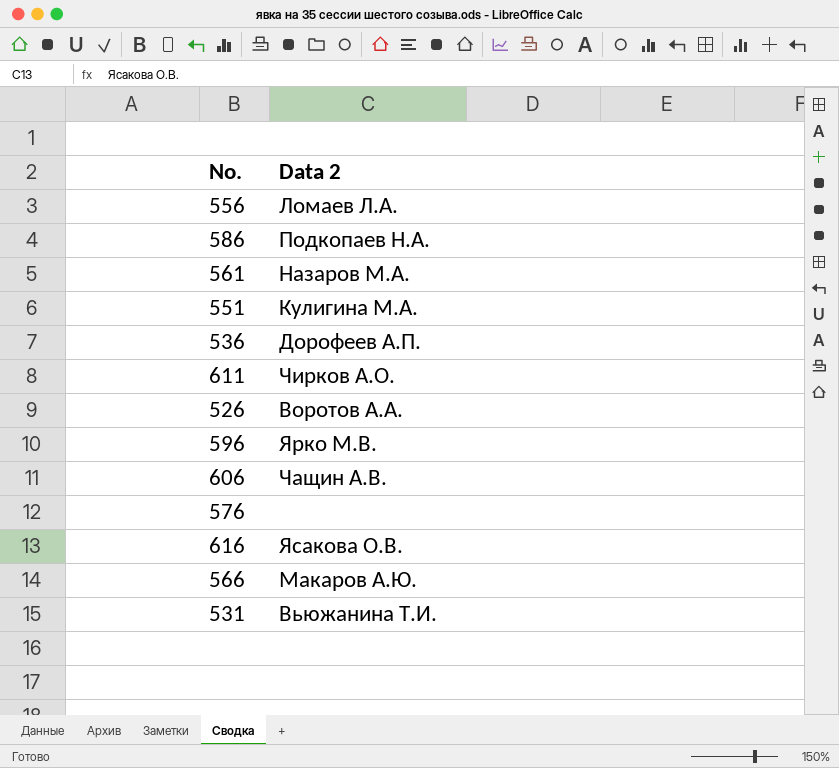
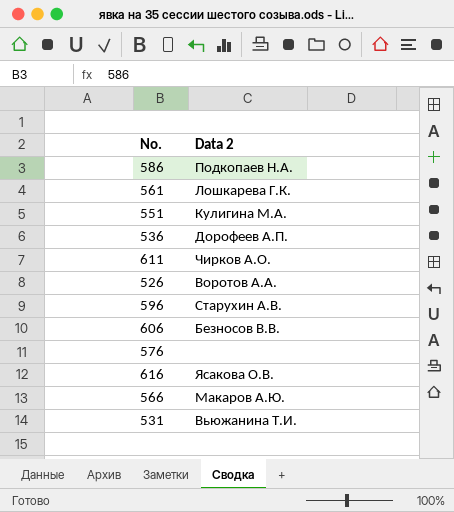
row 556: Ломаев Л.А. -> none
561 | Data 2: Назаров М.А. -> Лошкарева Г.К.
596 | Data 2: Ярко М.В. -> Старухин А.В.
606 | Data 2: Чащин А.В. -> Безносов В.В.

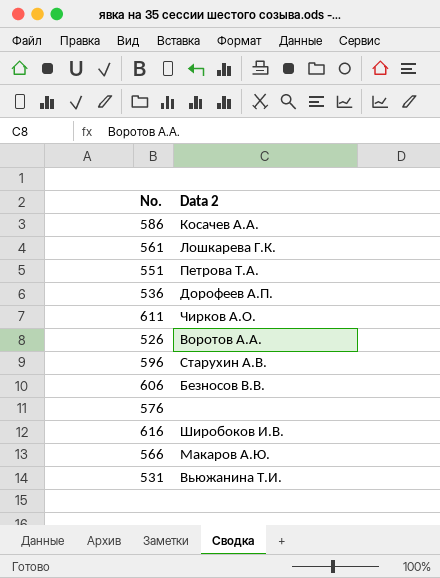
586 | Data 2: Подкопаев Н.А. -> Косачев А.А.
551 | Data 2: Кулигина М.А. -> Петрова Т.А.
616 | Data 2: Ясакова О.В. -> Широбоков И.В.

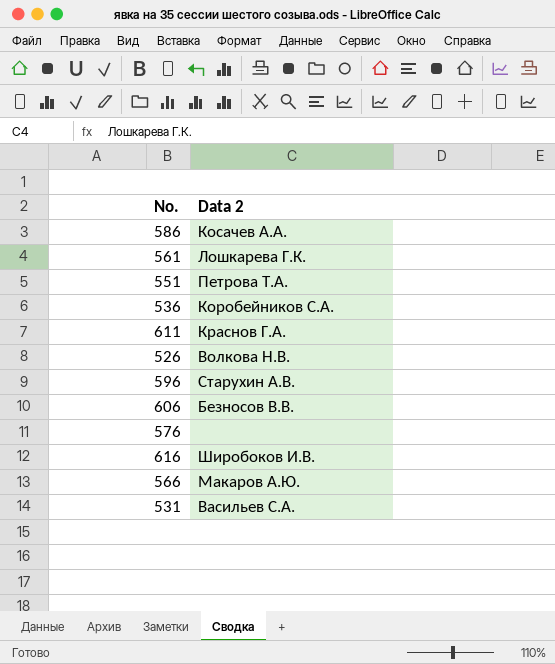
536 | Data 2: Дорофеев А.П. -> Коробейников С.А.
611 | Data 2: Чирков А.О. -> Краснов Г.А.
526 | Data 2: Воротов А.А. -> Волкова Н.В.
531 | Data 2: Вьюжанина Т.И. -> Васильев С.А.

